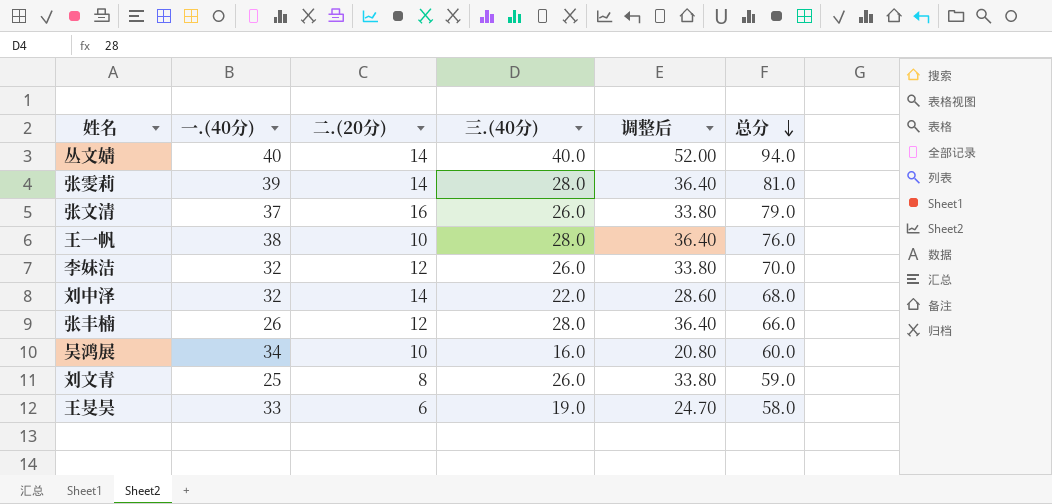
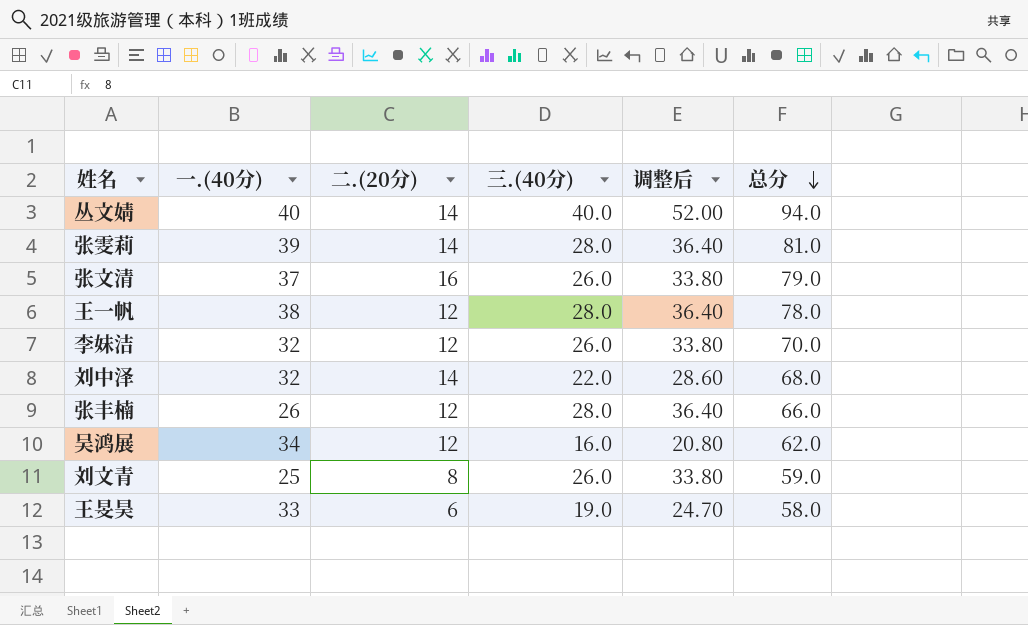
王一帆 | 二.(20分): 10 -> 12
王一帆 | 总分: 76.0 -> 78.0
吴鸿展 | 二.(20分): 10 -> 12
吴鸿展 | 总分: 60.0 -> 62.0

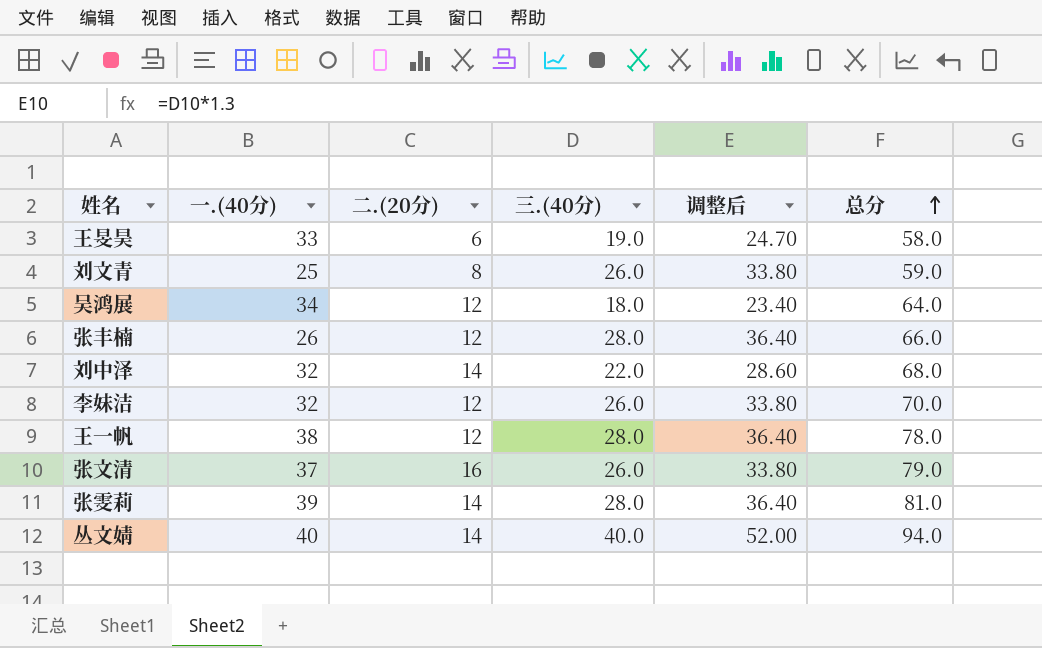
row order: 总分 descending -> 总分 ascending
吴鸿展 | 三.(40分): 16.0 -> 18.0
吴鸿展 | 调整后: 20.80 -> 23.40
吴鸿展 | 总分: 62.0 -> 64.0

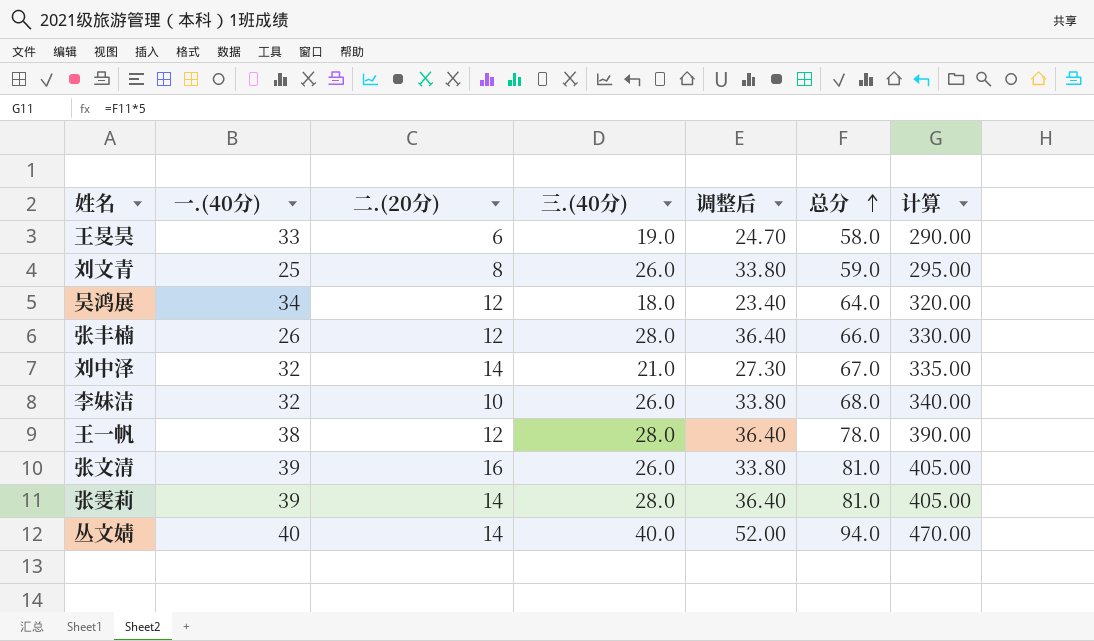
column 计算 | formula: none -> [总分] * 5
刘中泽 | 三.(40分): 22.0 -> 21.0
刘中泽 | 调整后: 28.60 -> 27.30
刘中泽 | 总分: 68.0 -> 67.0
李妹洁 | 二.(20分): 12 -> 10
李妹洁 | 总分: 70.0 -> 68.0
张文清 | 一.(40分): 37 -> 39
张文清 | 总分: 79.0 -> 81.0

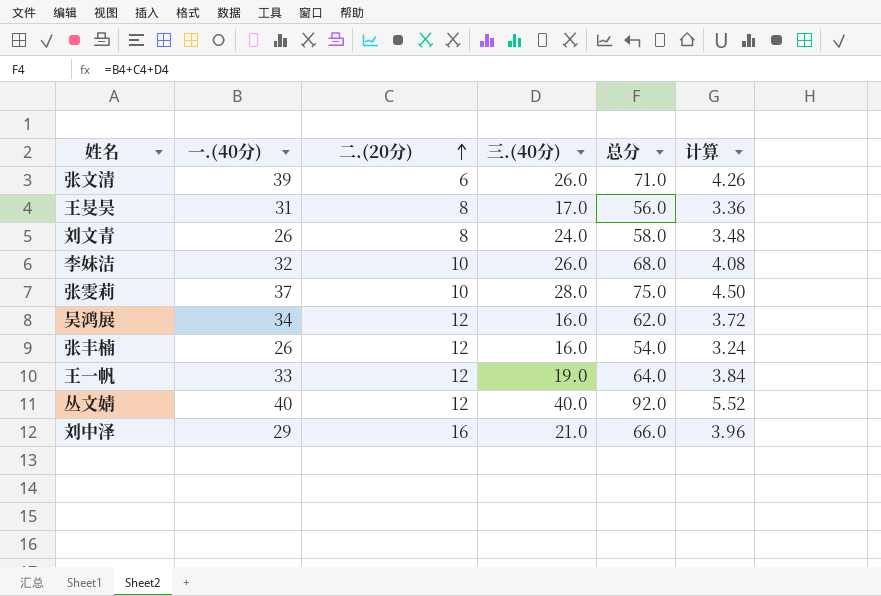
row order: 总分 ascending -> 二.(20分) ascending
column 调整后 | formula: [三.(40分)] * 1.3 -> none
column 计算 | formula: [总分] * 5 -> [总分] * 0.06
张文清 | 二.(20分): 16 -> 6
张文清 | 总分: 81.0 -> 71.0
王旻昊 | 一.(40分): 33 -> 31
王旻昊 | 二.(20分): 6 -> 8
王旻昊 | 三.(40分): 19.0 -> 17.0
王旻昊 | 总分: 58.0 -> 56.0
刘文青 | 一.(40分): 25 -> 26
刘文青 | 三.(40分): 26.0 -> 24.0
刘文青 | 总分: 59.0 -> 58.0
张雯莉 | 一.(40分): 39 -> 37
张雯莉 | 二.(20分): 14 -> 10
张雯莉 | 总分: 81.0 -> 75.0
吴鸿展 | 三.(40分): 18.0 -> 16.0
吴鸿展 | 总分: 64.0 -> 62.0
张丰楠 | 三.(40分): 28.0 -> 16.0
张丰楠 | 总分: 66.0 -> 54.0
王一帆 | 一.(40分): 38 -> 33
王一帆 | 三.(40分): 28.0 -> 19.0
王一帆 | 总分: 78.0 -> 64.0
丛文婧 | 二.(20分): 14 -> 12
丛文婧 | 总分: 94.0 -> 92.0
刘中泽 | 一.(40分): 32 -> 29
刘中泽 | 二.(20分): 14 -> 16
刘中泽 | 总分: 67.0 -> 66.0

